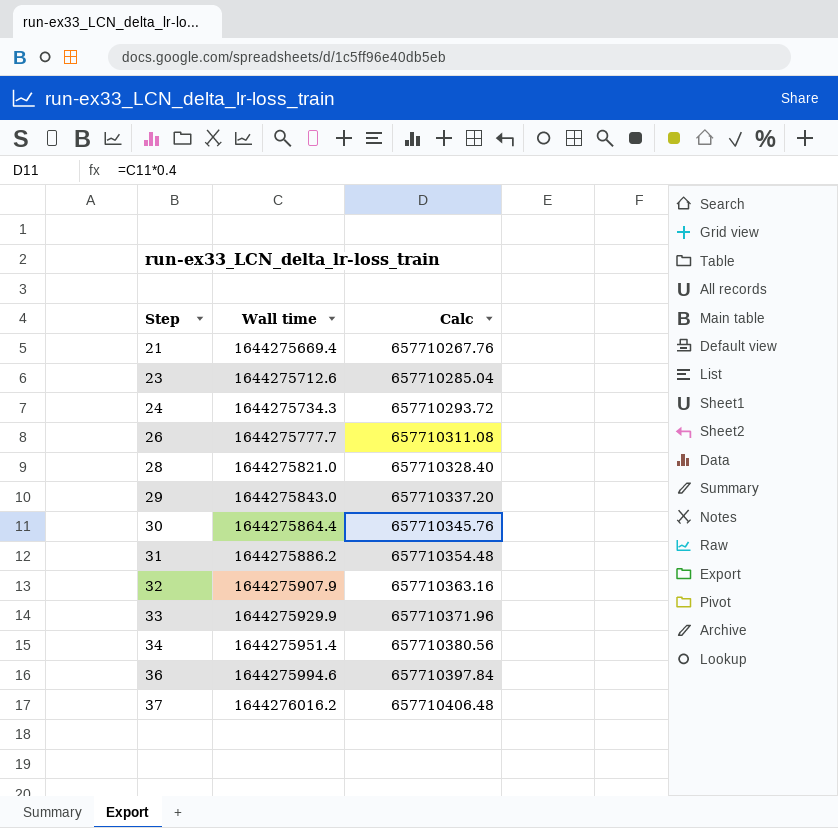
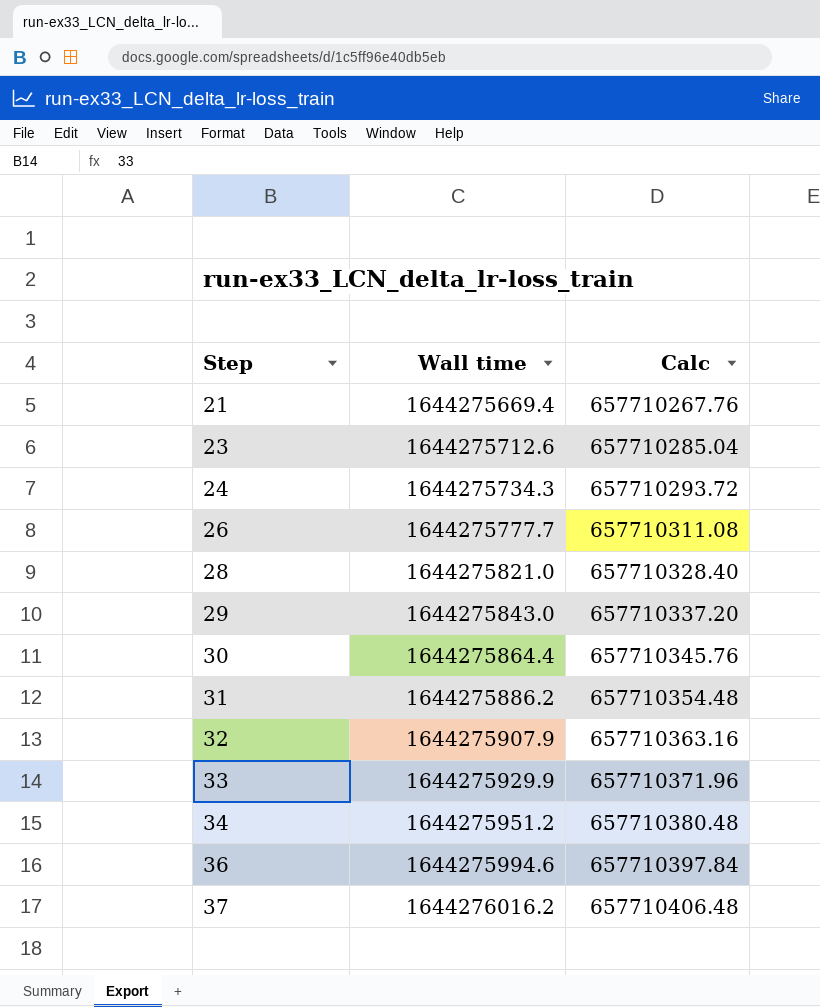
34 | Wall time: 1644275951.4 -> 1644275951.2
34 | Calc: 657710380.56 -> 657710380.48

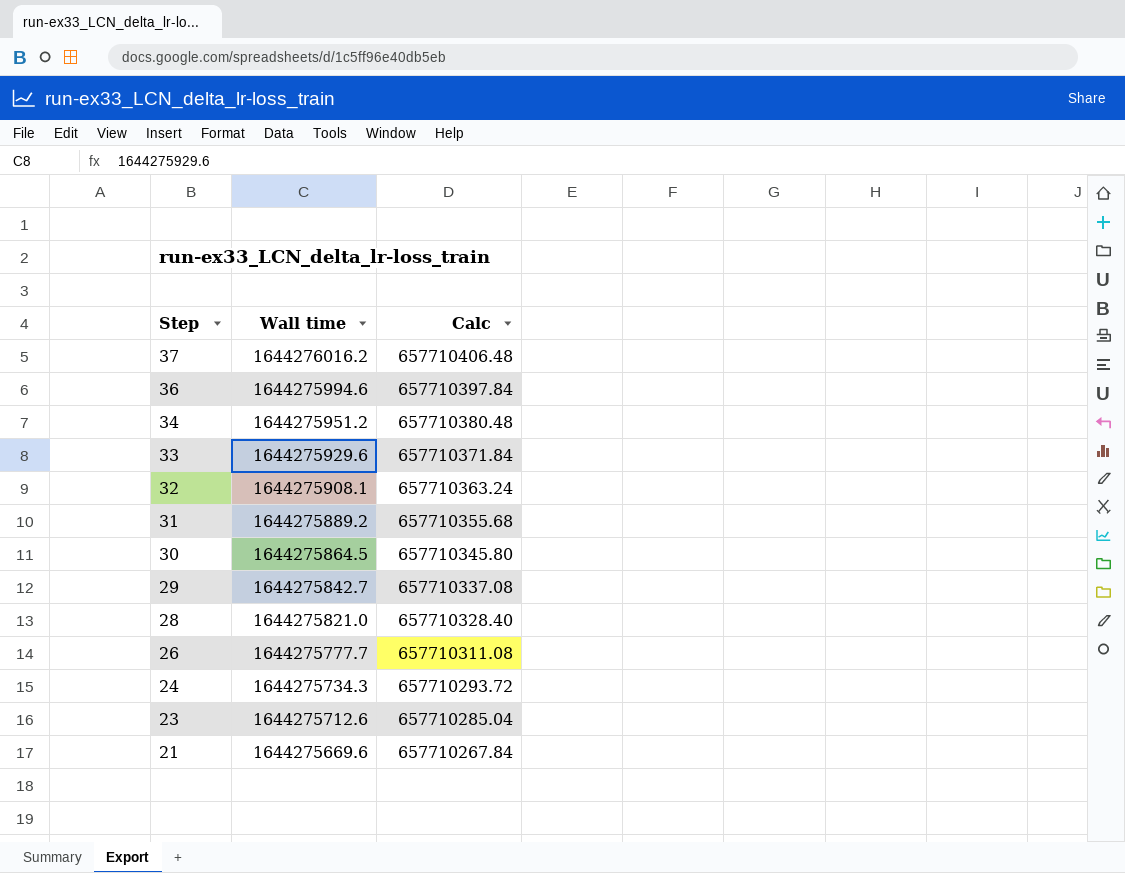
row order: Step ascending -> Step descending
33 | Wall time: 1644275929.9 -> 1644275929.6
33 | Calc: 657710371.96 -> 657710371.84
32 | Wall time: 1644275907.9 -> 1644275908.1
32 | Calc: 657710363.16 -> 657710363.24
31 | Wall time: 1644275886.2 -> 1644275889.2
31 | Calc: 657710354.48 -> 657710355.68
30 | Wall time: 1644275864.4 -> 1644275864.5
30 | Calc: 657710345.76 -> 657710345.80
29 | Wall time: 1644275843.0 -> 1644275842.7
29 | Calc: 657710337.20 -> 657710337.08
21 | Wall time: 1644275669.4 -> 1644275669.6
21 | Calc: 657710267.76 -> 657710267.84

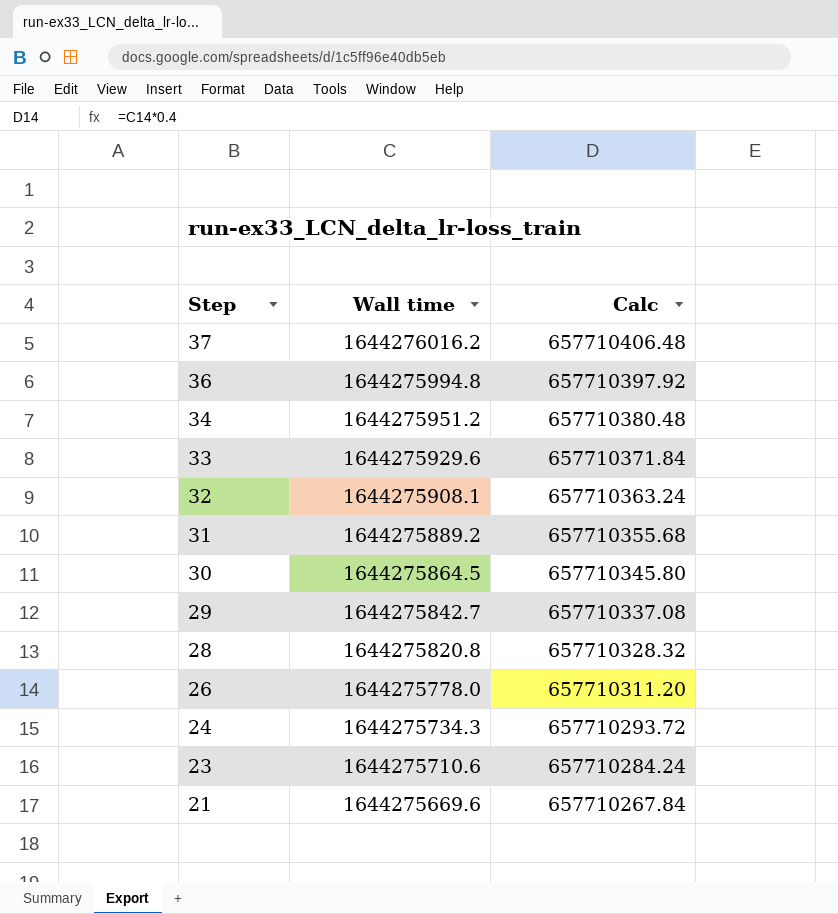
36 | Wall time: 1644275994.6 -> 1644275994.8
36 | Calc: 657710397.84 -> 657710397.92
28 | Wall time: 1644275821.0 -> 1644275820.8
28 | Calc: 657710328.40 -> 657710328.32
26 | Wall time: 1644275777.7 -> 1644275778.0
26 | Calc: 657710311.08 -> 657710311.20
23 | Wall time: 1644275712.6 -> 1644275710.6
23 | Calc: 657710285.04 -> 657710284.24

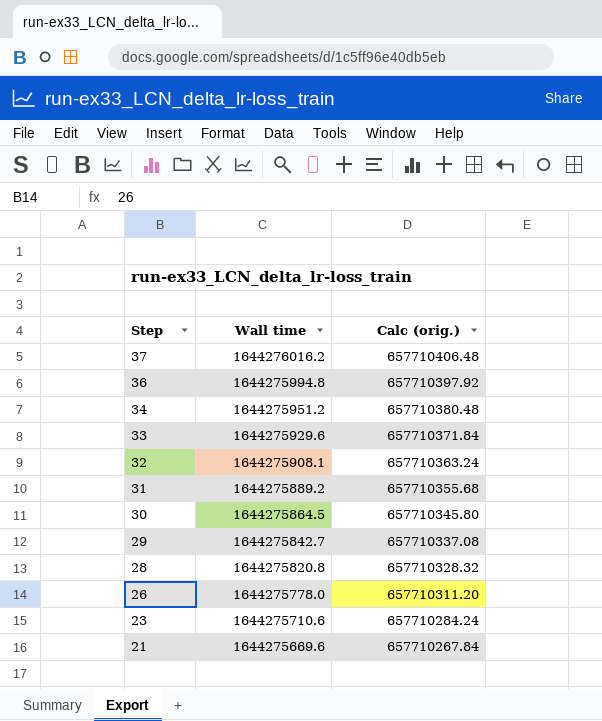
column name: Calc -> Calc (orig.)
row 24: 1644275734.3 | 657710293.72 -> none

